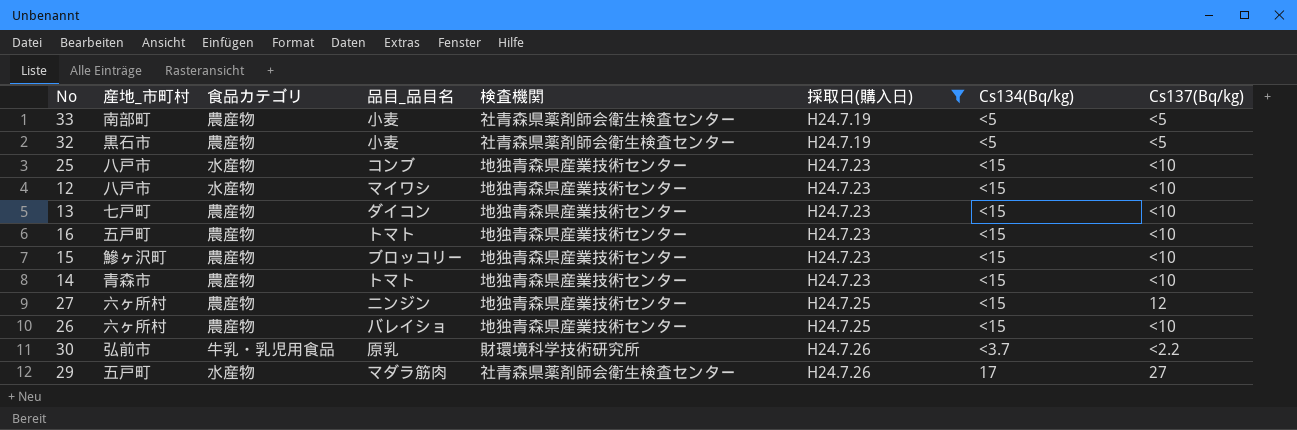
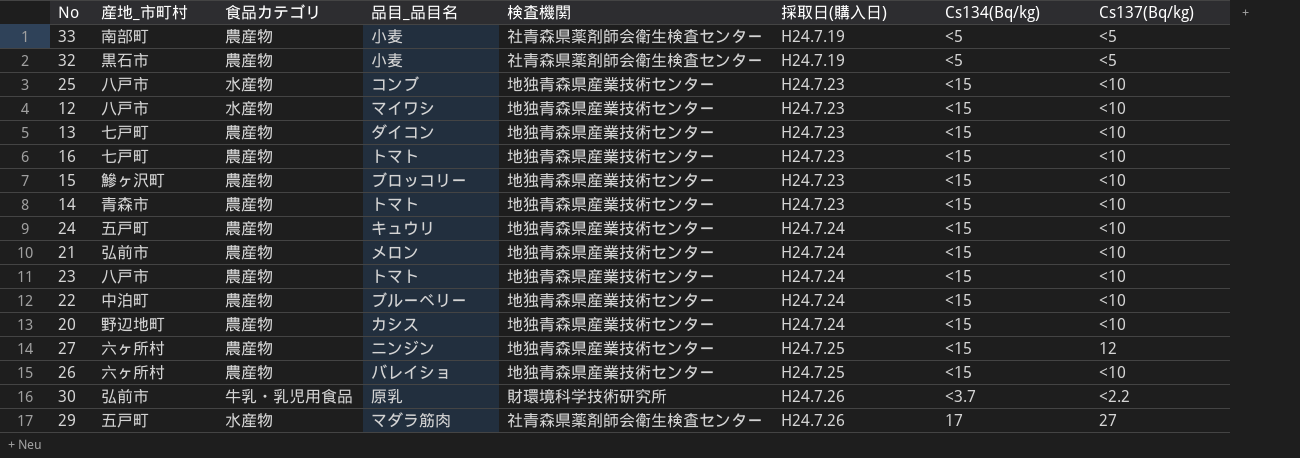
filter: 採取日(購入日) != H24.7.24 -> none
16 | 産地_市町村: 五戸町 -> 七戸町

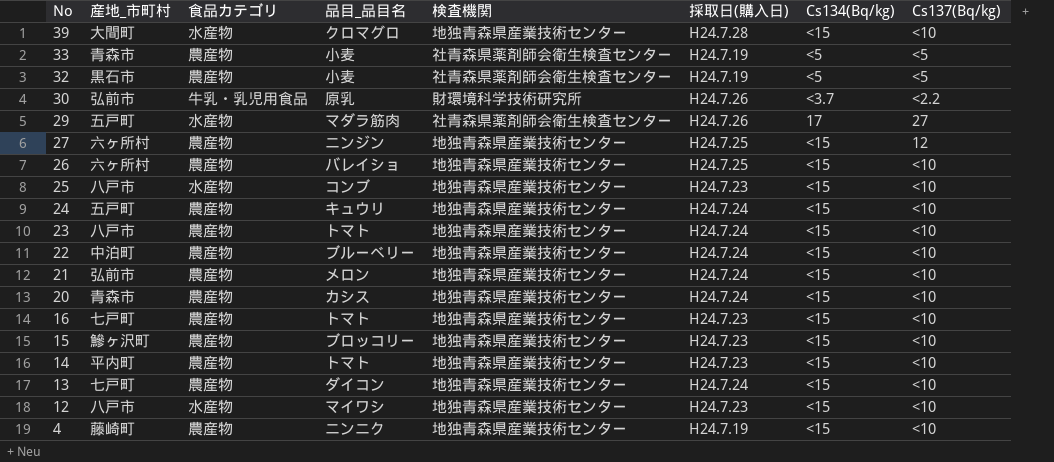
row order: 採取日(購入日) ascending -> No descending
row 39: none -> 大間町 | 水産物 | クロマグロ | 地独青森県産業技術センター | H24.7.28 | <15 | <10
33 | 産地_市町村: 南部町 -> 青森市
20 | 産地_市町村: 野辺地町 -> 青森市
14 | 産地_市町村: 青森市 -> 平内町
13 | 採取日(購入日): H24.7.23 -> H24.7.24
row 4: none -> 藤崎町 | 農産物 | ニンニク | 地独青森県産業技術センター | H24.7.19 | <15 | <10

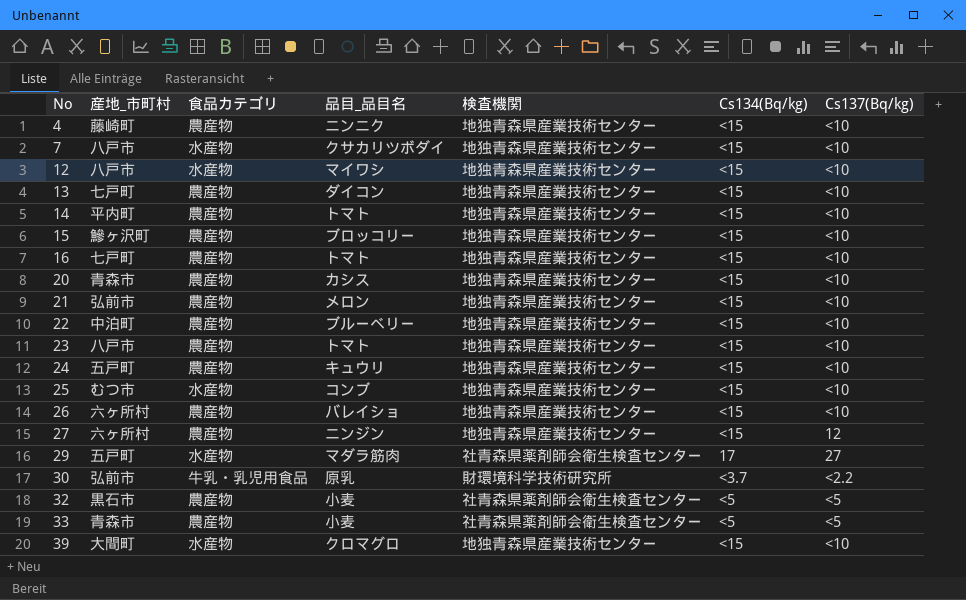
row order: No descending -> No ascending
column 採取日(購入日) | position: 6 -> none
row 7: none -> 八戸市 | 水産物 | クサカリツボダイ | 地独青森県産業技術センター | <15 | <10
25 | 産地_市町村: 八戸市 -> むつ市

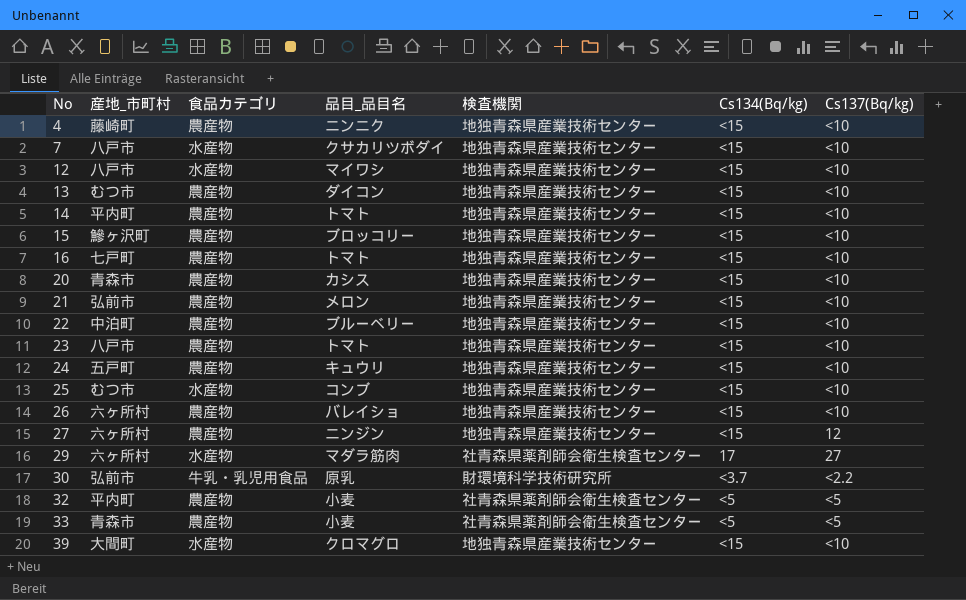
13 | 産地_市町村: 七戸町 -> むつ市
29 | 産地_市町村: 五戸町 -> 六ヶ所村
32 | 産地_市町村: 黒石市 -> 平内町

